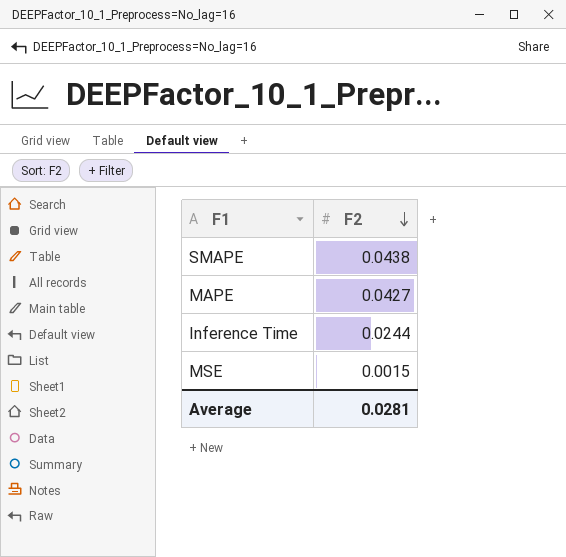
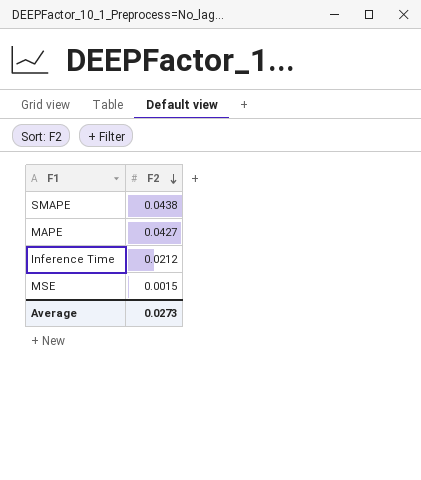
Inference Time | F2: 0.0244 -> 0.0212
Average | F2: 0.0281 -> 0.0273

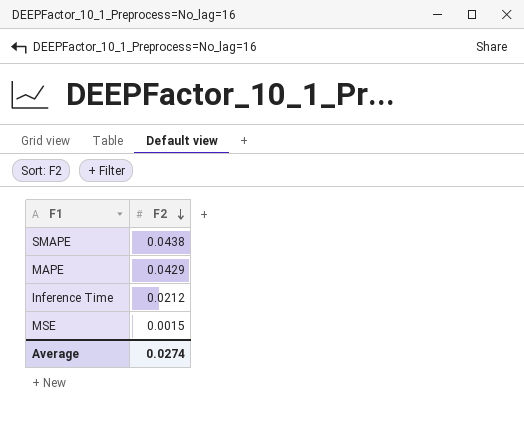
MAPE | F2: 0.0427 -> 0.0429
Average | F2: 0.0273 -> 0.0274

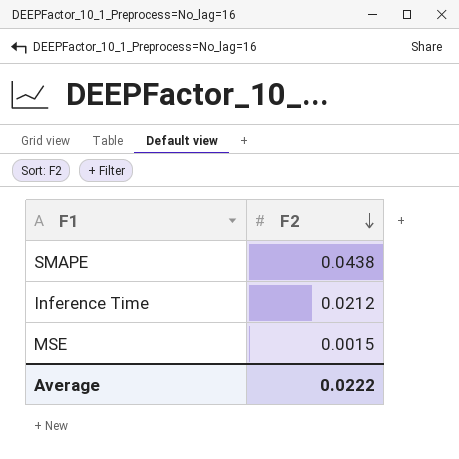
row MAPE: 0.0429 -> none
Average | F2: 0.0274 -> 0.0222

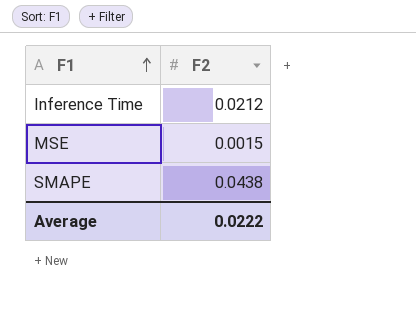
row order: F2 descending -> F1 ascending

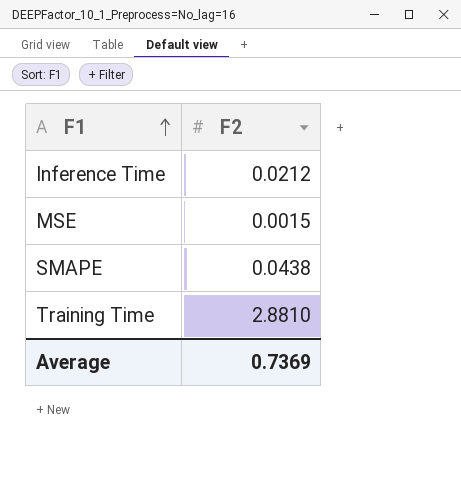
row Training Time: none -> 2.8810
Average | F2: 0.0222 -> 0.7369

